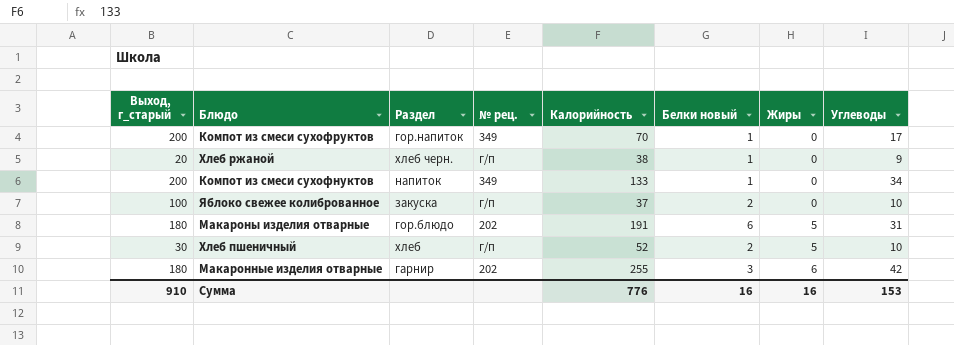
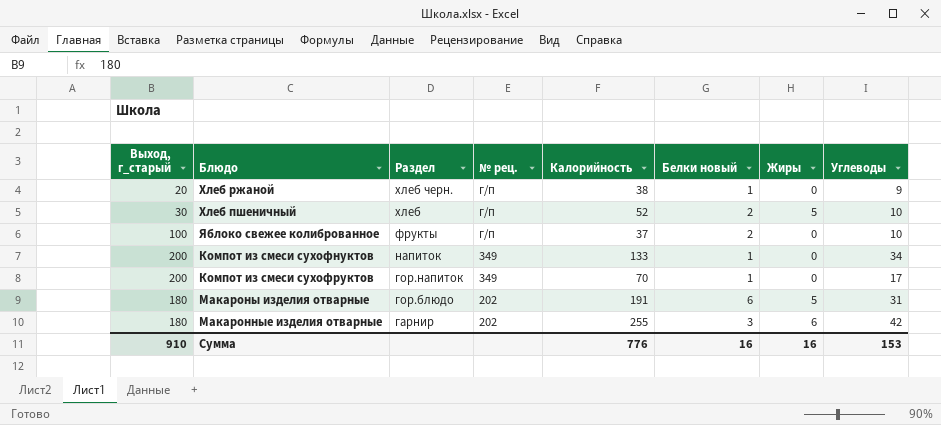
row order: Жиры ascending -> Раздел descending
Яблоко свежее колиброванное | Раздел: закуска -> фрукты

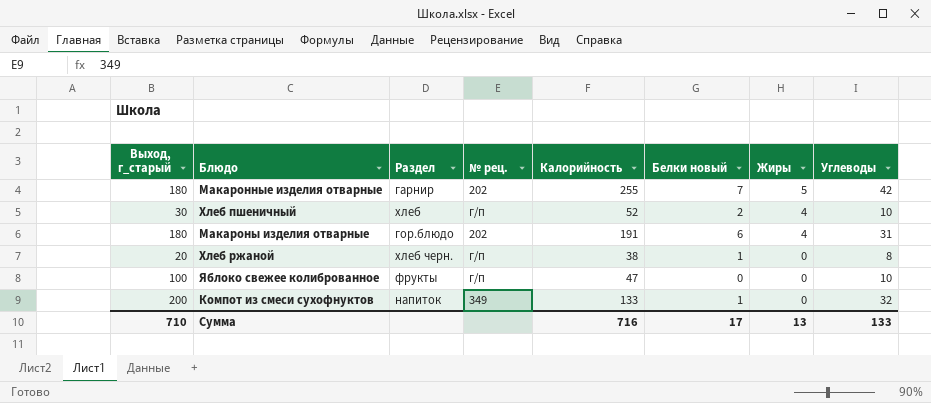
row order: Раздел descending -> Жиры descending
row Компот из смеси сухофруктов: 200 | гор.напиток | 349 | 70 | 1 | 0 | 17 -> none
Макаронные изделия отварные | Белки новый: 3 -> 7
Макаронные изделия отварные | Жиры: 6 -> 5
Хлеб пшеничный | Жиры: 5 -> 4
Макароны изделия отварные | Жиры: 5 -> 4
Хлеб ржаной | Углеводы: 9 -> 8
Яблоко свежее колиброванное | Калорийность: 37 -> 47
Яблоко свежее колиброванное | Белки новый: 2 -> 0
Компот из смеси сухофнуктов | Углеводы: 34 -> 32
Сумма | Выход, г_старый: 910 -> 710
Сумма | Калорийность: 776 -> 716
Сумма | Белки новый: 16 -> 17
Сумма | Жиры: 16 -> 13
Сумма | Углеводы: 153 -> 133

